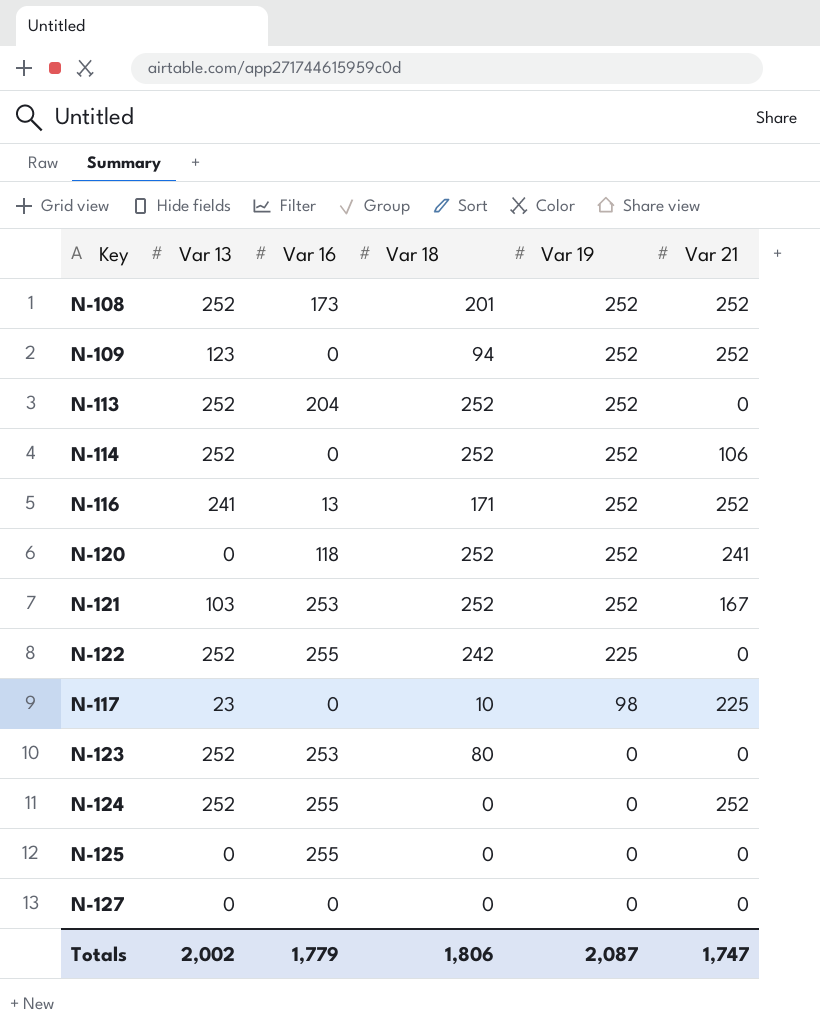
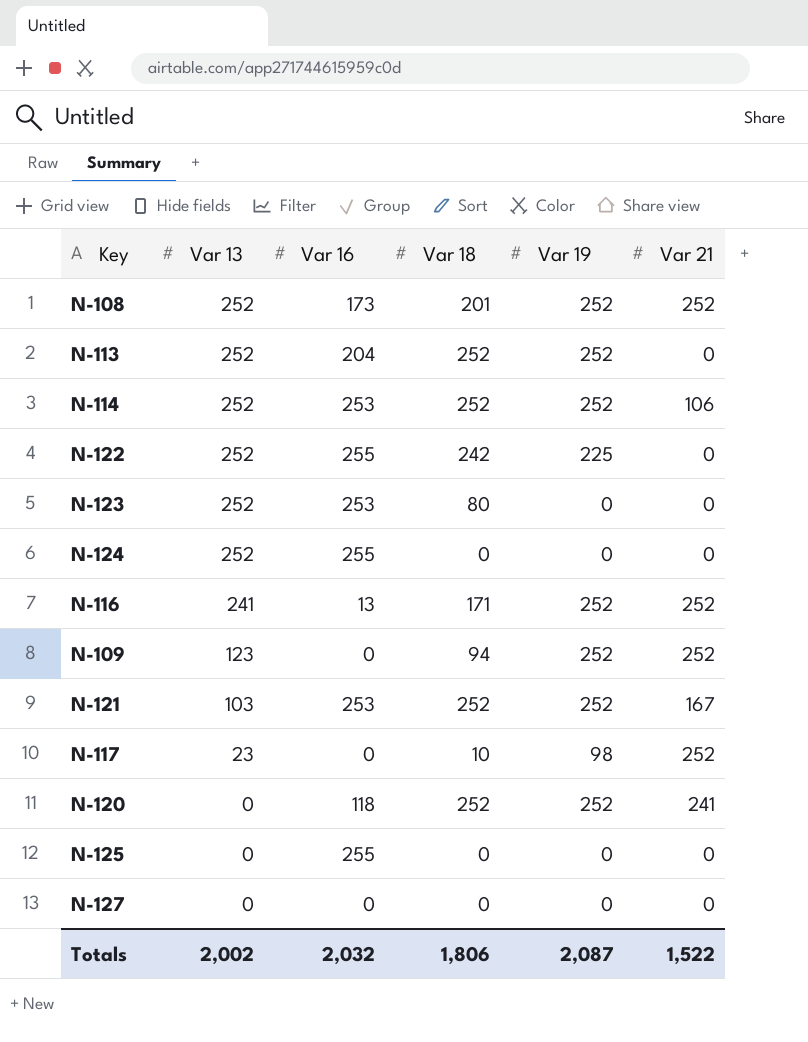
row order: Var 19 descending -> Var 13 descending
N-114 | Var 16: 0 -> 253
N-124 | Var 21: 252 -> 0
N-117 | Var 21: 225 -> 252
Totals | Var 16: 1,779 -> 2,032
Totals | Var 21: 1,747 -> 1,522

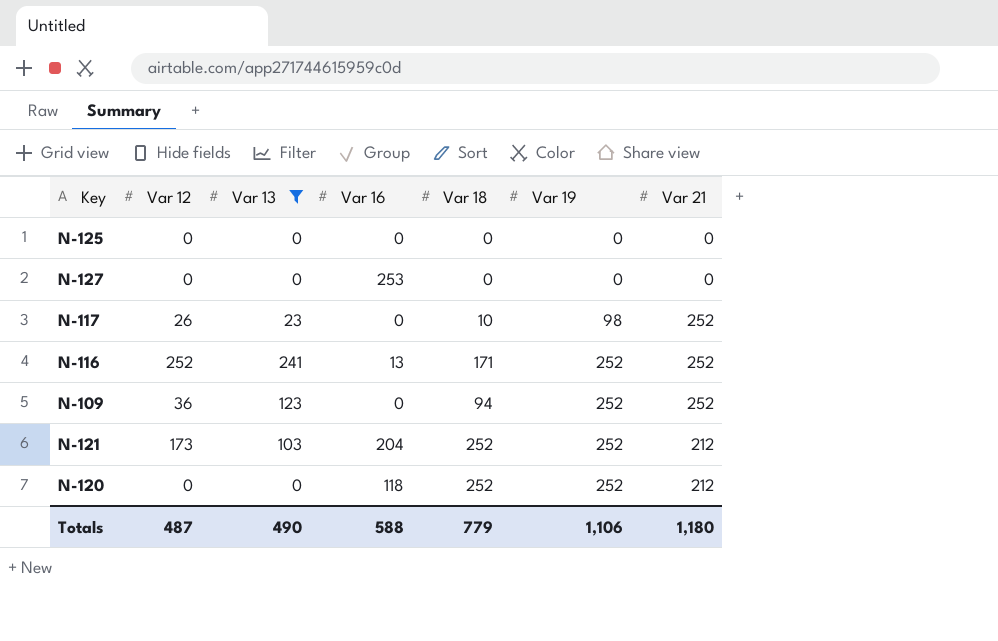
filter: none -> Var 13 != 252
row order: Var 13 descending -> Var 19 ascending
column Var 12 | position: none -> 2
N-125 | Var 16: 255 -> 0
N-127 | Var 16: 0 -> 253
N-121 | Var 16: 253 -> 204
N-121 | Var 21: 167 -> 212
N-120 | Var 21: 241 -> 212
Totals | Var 13: 2,002 -> 490
Totals | Var 16: 2,032 -> 588
Totals | Var 18: 1,806 -> 779
Totals | Var 19: 2,087 -> 1,106
Totals | Var 21: 1,522 -> 1,180

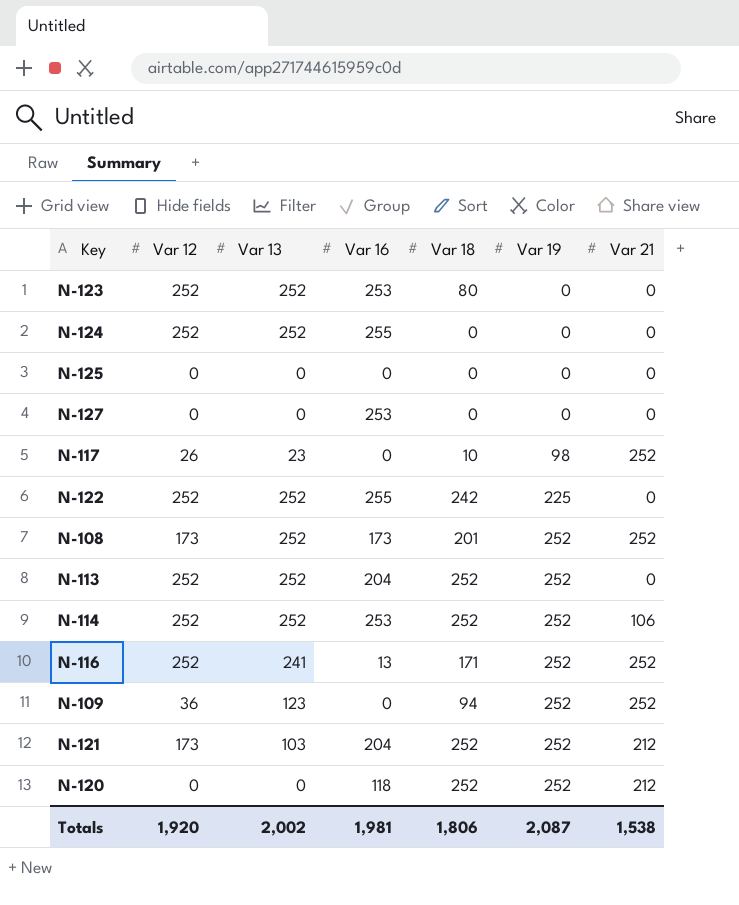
filter: Var 13 != 252 -> none
Totals | Var 12: 487 -> 1,920
Totals | Var 13: 490 -> 2,002
Totals | Var 16: 588 -> 1,981
Totals | Var 18: 779 -> 1,806
Totals | Var 19: 1,106 -> 2,087
Totals | Var 21: 1,180 -> 1,538

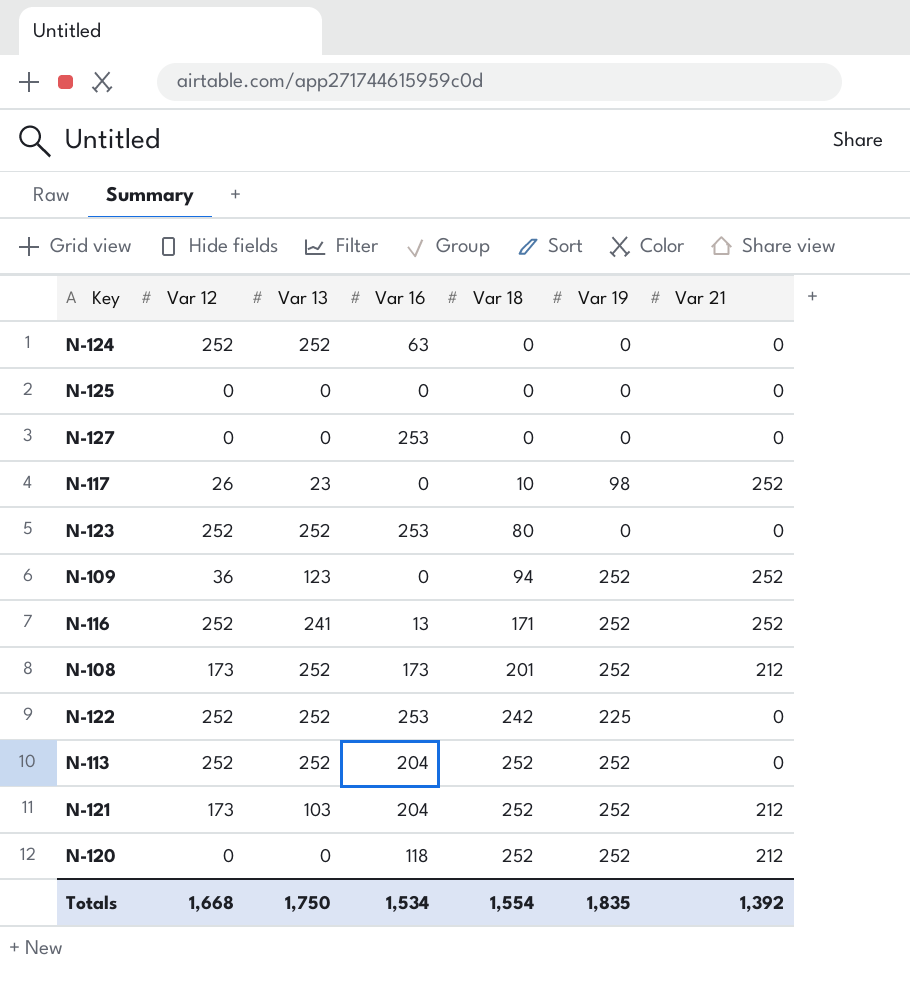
row order: Var 19 ascending -> Var 18 ascending
row N-114: 252 | 252 | 253 | 252 | 252 | 106 -> none
N-124 | Var 16: 255 -> 63
N-108 | Var 21: 252 -> 212
N-122 | Var 16: 255 -> 253
Totals | Var 12: 1,920 -> 1,668
Totals | Var 13: 2,002 -> 1,750
Totals | Var 16: 1,981 -> 1,534
Totals | Var 18: 1,806 -> 1,554
Totals | Var 19: 2,087 -> 1,835
Totals | Var 21: 1,538 -> 1,392

